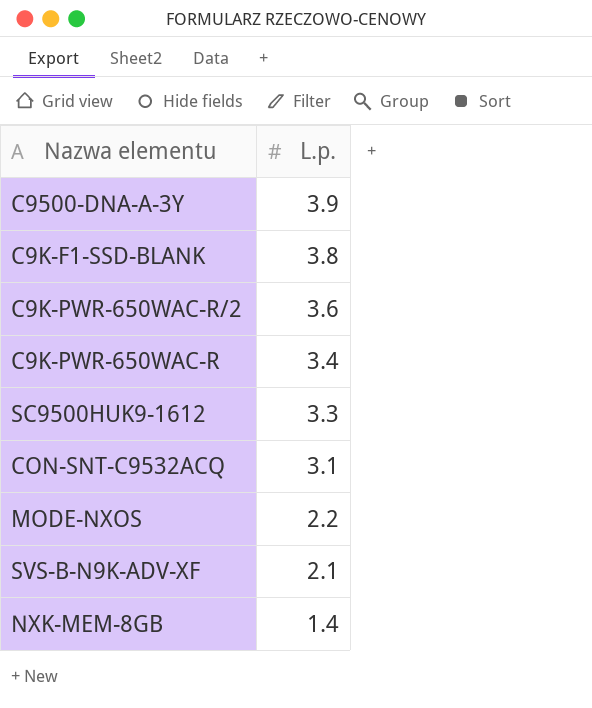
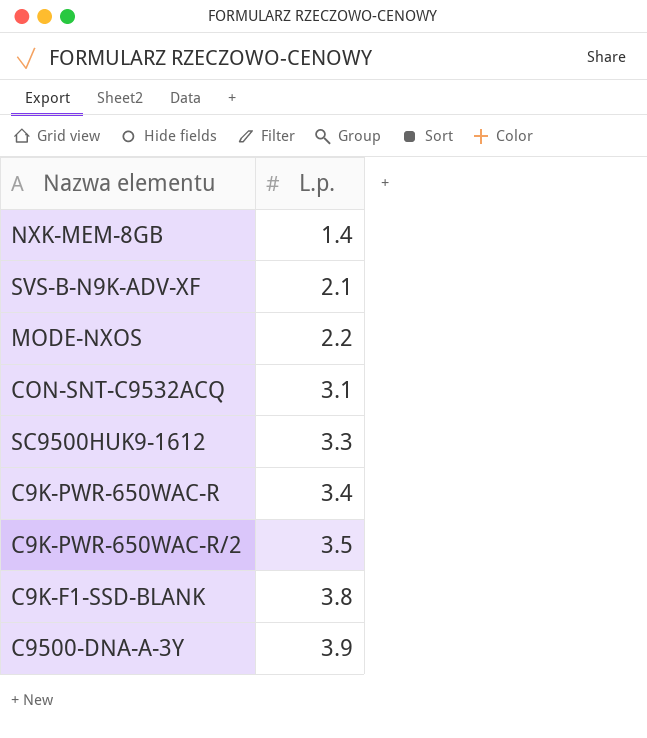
row order: L.p. descending -> L.p. ascending
C9K-PWR-650WAC-R/2 | L.p.: 3.6 -> 3.5

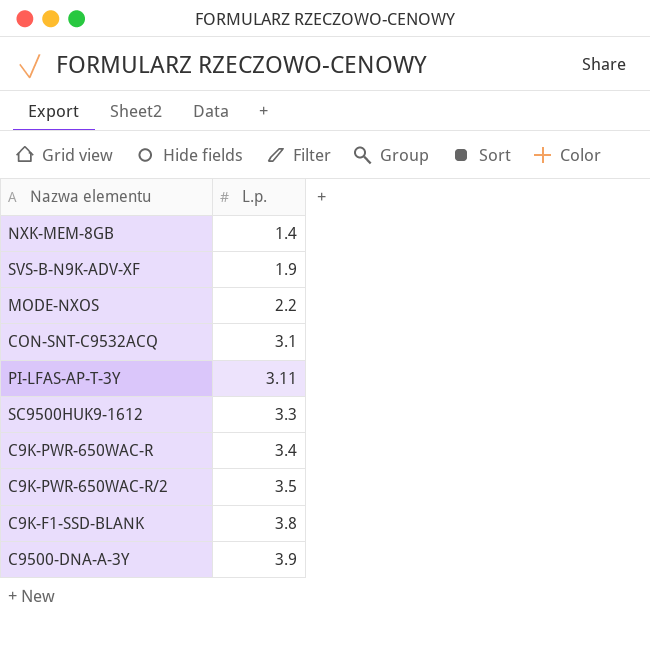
SVS-B-N9K-ADV-XF | L.p.: 2.1 -> 1.9
row PI-LFAS-AP-T-3Y: none -> 3.11

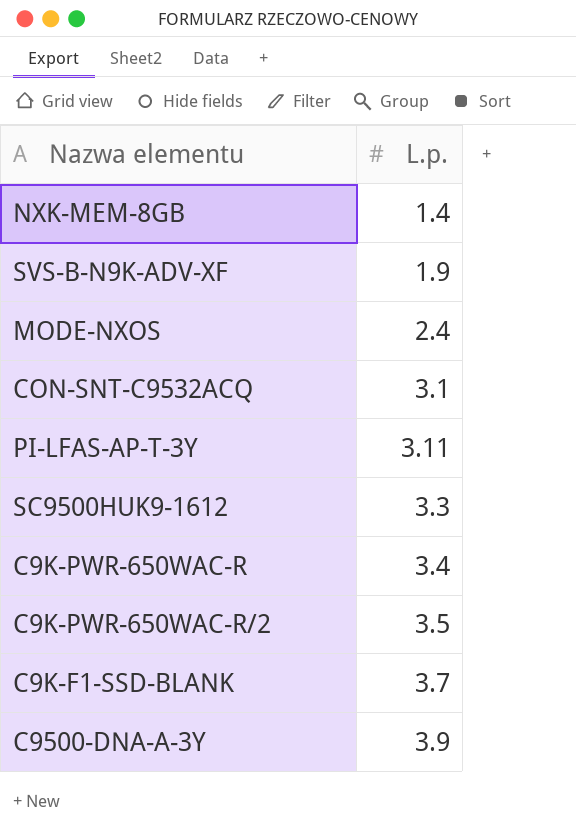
MODE-NXOS | L.p.: 2.2 -> 2.4
C9K-F1-SSD-BLANK | L.p.: 3.8 -> 3.7

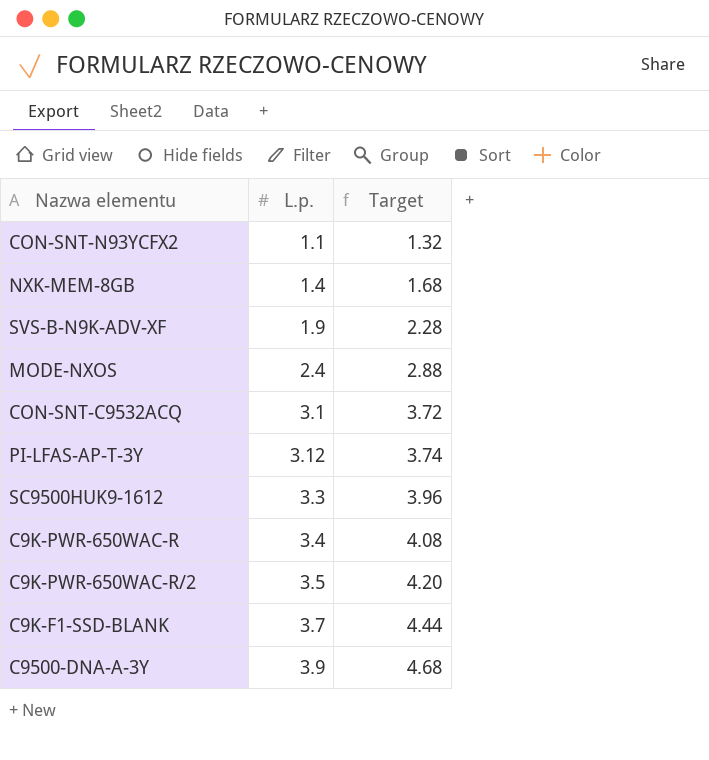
column Target | formula: none -> [L.p.] * 1.2
row CON-SNT-N93YCFX2: none -> 1.1 | 1.32
PI-LFAS-AP-T-3Y | L.p.: 3.11 -> 3.12

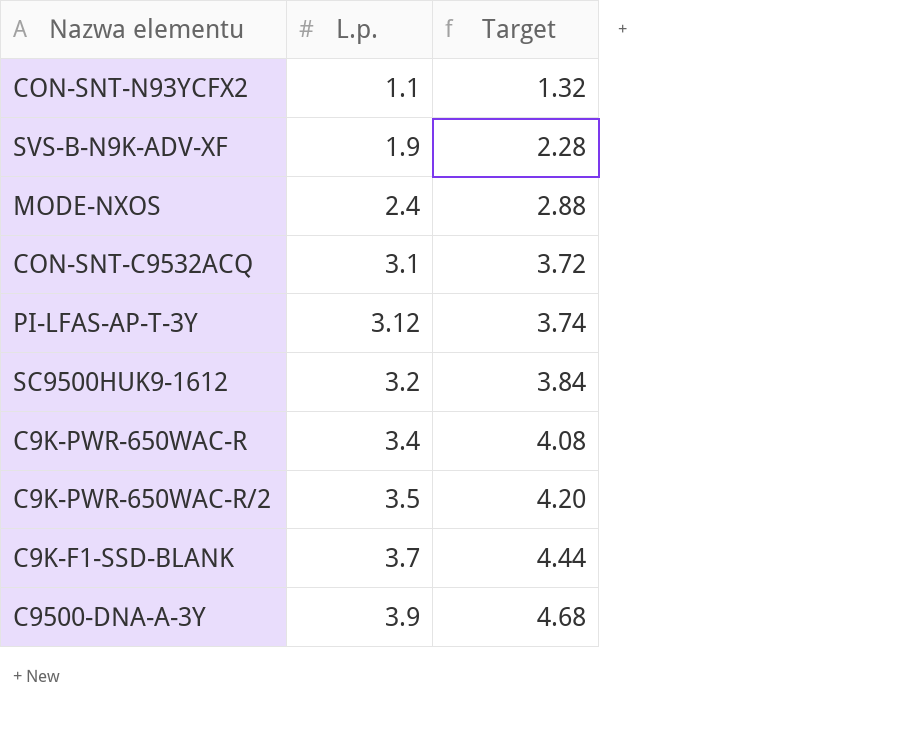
row NXK-MEM-8GB: 1.4 | 1.68 -> none
SC9500HUK9-1612 | L.p.: 3.3 -> 3.2
SC9500HUK9-1612 | Target: 3.96 -> 3.84

